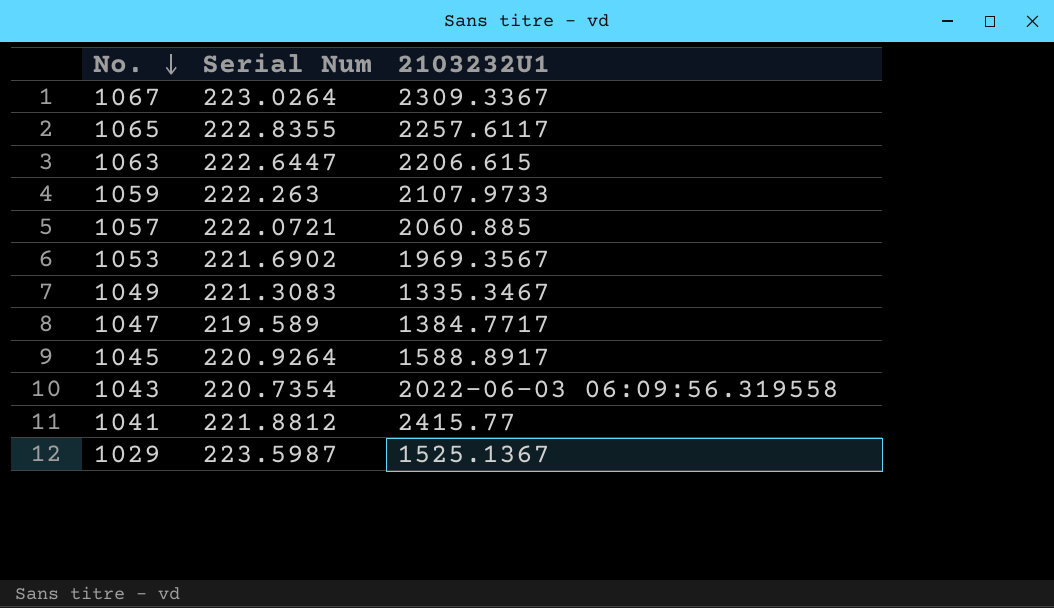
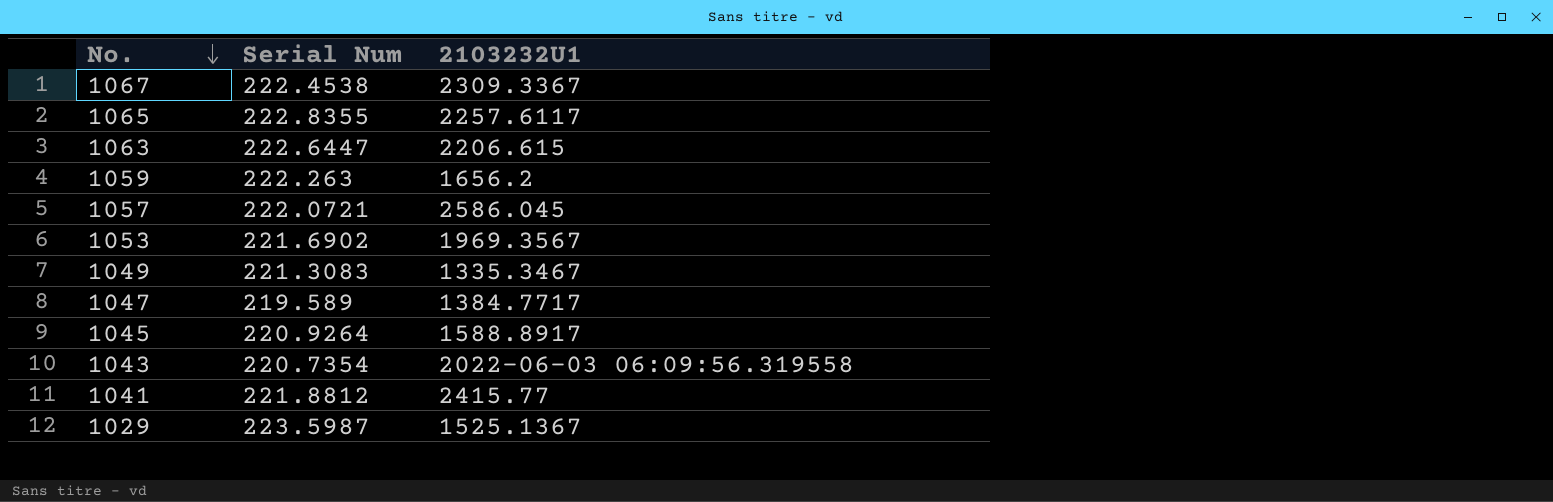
1067 | Serial Num: 223.0264 -> 222.4538
1059 | 2103232U1: 2107.9733 -> 1656.2
1057 | 2103232U1: 2060.885 -> 2586.045

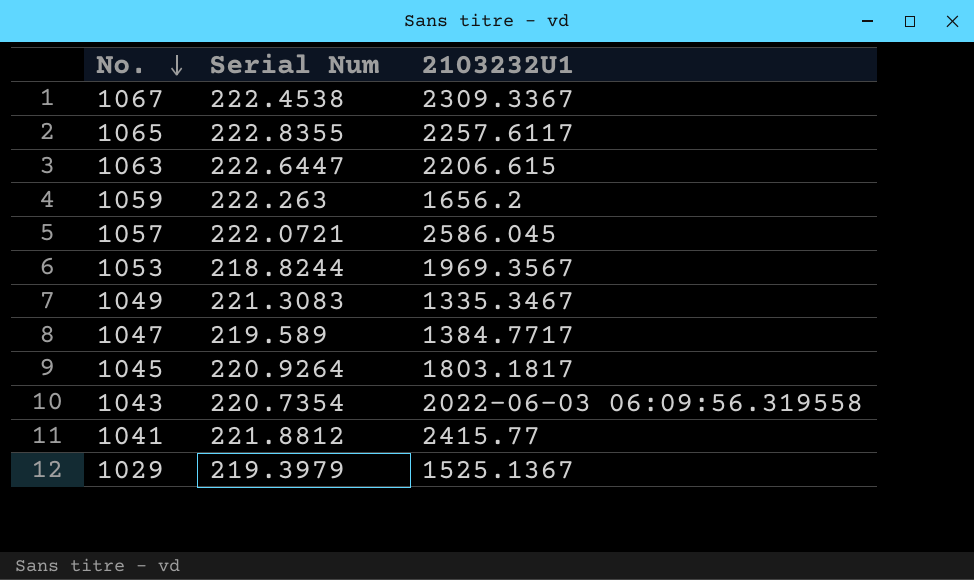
1053 | Serial Num: 221.6902 -> 218.8244
1045 | 2103232U1: 1588.8917 -> 1803.1817
1029 | Serial Num: 223.5987 -> 219.3979

